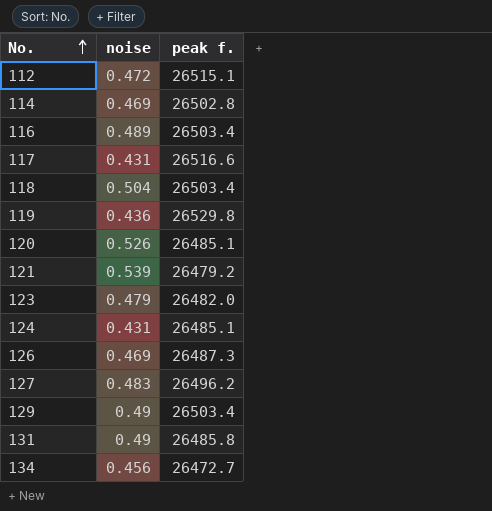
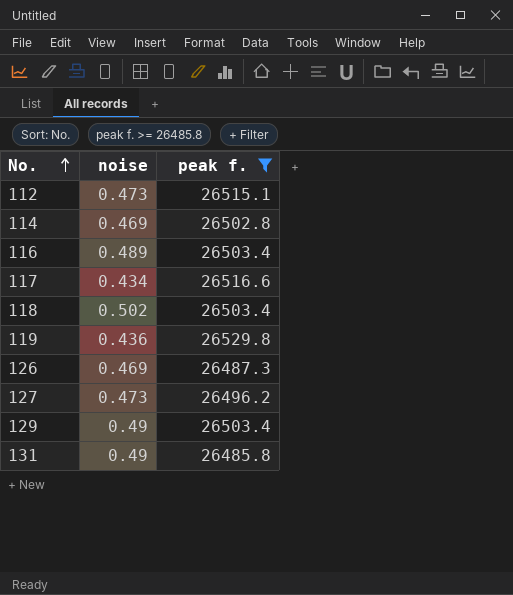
filter: none -> peak f. >= 26485.8
112 | noise: 0.472 -> 0.473
117 | noise: 0.431 -> 0.434
118 | noise: 0.504 -> 0.502
127 | noise: 0.483 -> 0.473

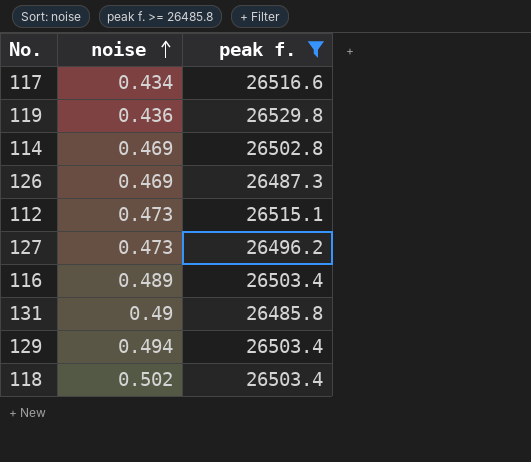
row order: No. ascending -> noise ascending
129 | noise: 0.49 -> 0.494

